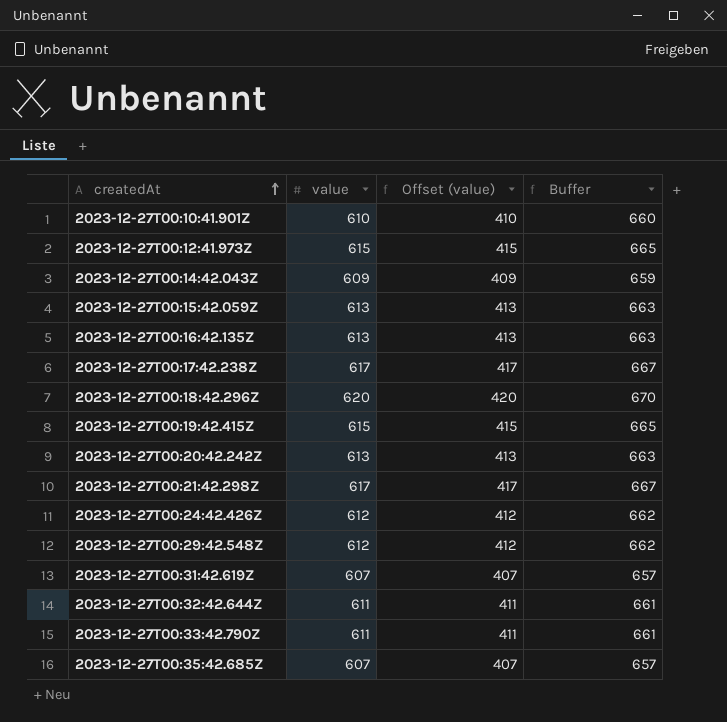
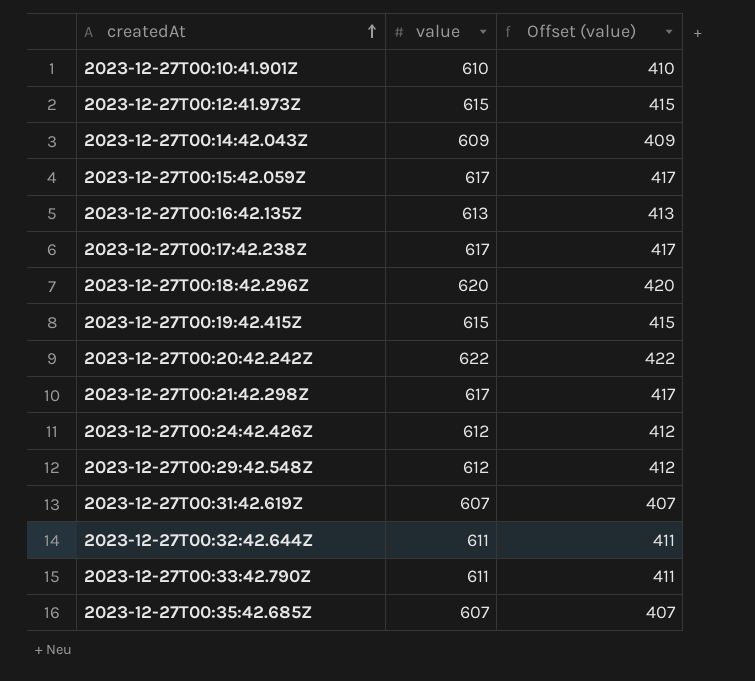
column Buffer | formula: [value] + 50 -> none
2023-12-27T00:15:42.059Z | value: 613 -> 617
2023-12-27T00:15:42.059Z | Offset (value): 413 -> 417
2023-12-27T00:20:42.242Z | value: 613 -> 622
2023-12-27T00:20:42.242Z | Offset (value): 413 -> 422

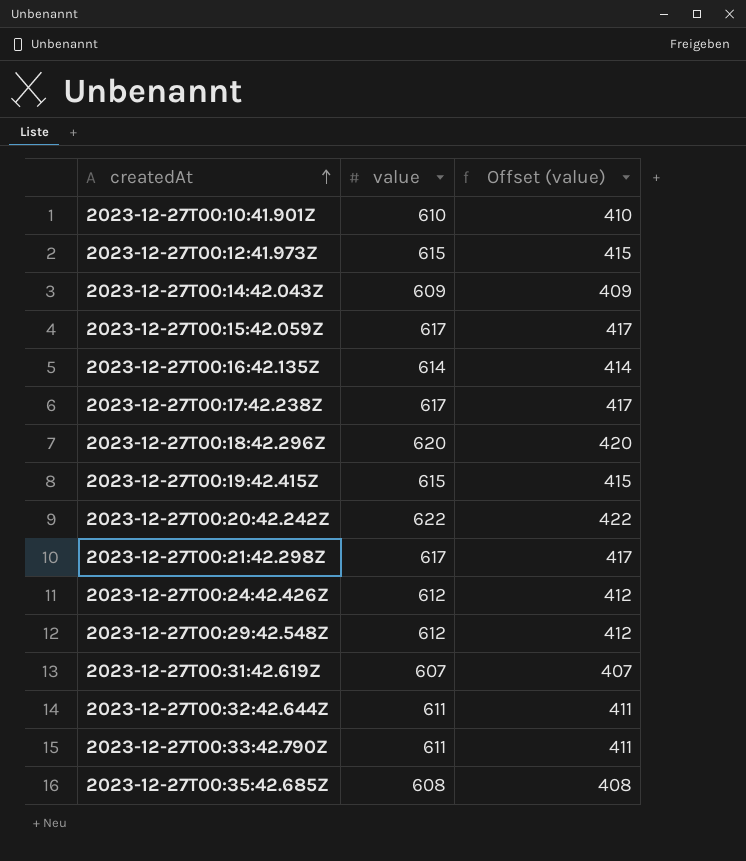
2023-12-27T00:16:42.135Z | value: 613 -> 614
2023-12-27T00:16:42.135Z | Offset (value): 413 -> 414
2023-12-27T00:35:42.685Z | value: 607 -> 608
2023-12-27T00:35:42.685Z | Offset (value): 407 -> 408

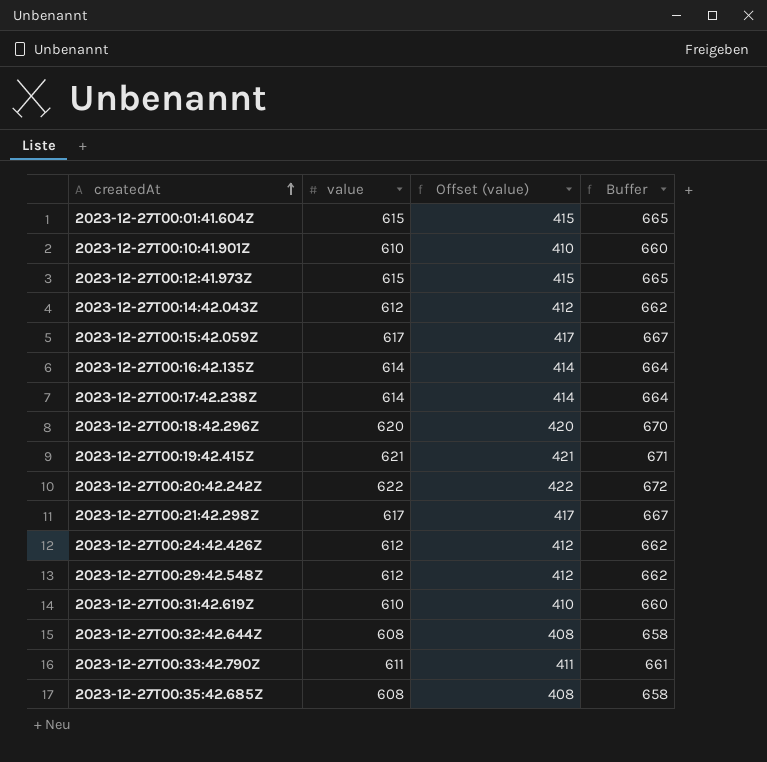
column Buffer | formula: none -> [value] + 50
row 2023-12-27T00:01:41.604Z: none -> 615 | 415 | 665
2023-12-27T00:14:42.043Z | value: 609 -> 612
2023-12-27T00:14:42.043Z | Offset (value): 409 -> 412
2023-12-27T00:17:42.238Z | value: 617 -> 614
2023-12-27T00:17:42.238Z | Offset (value): 417 -> 414
2023-12-27T00:19:42.415Z | value: 615 -> 621
2023-12-27T00:19:42.415Z | Offset (value): 415 -> 421
2023-12-27T00:31:42.619Z | value: 607 -> 610
2023-12-27T00:31:42.619Z | Offset (value): 407 -> 410
2023-12-27T00:32:42.644Z | value: 611 -> 608
2023-12-27T00:32:42.644Z | Offset (value): 411 -> 408

